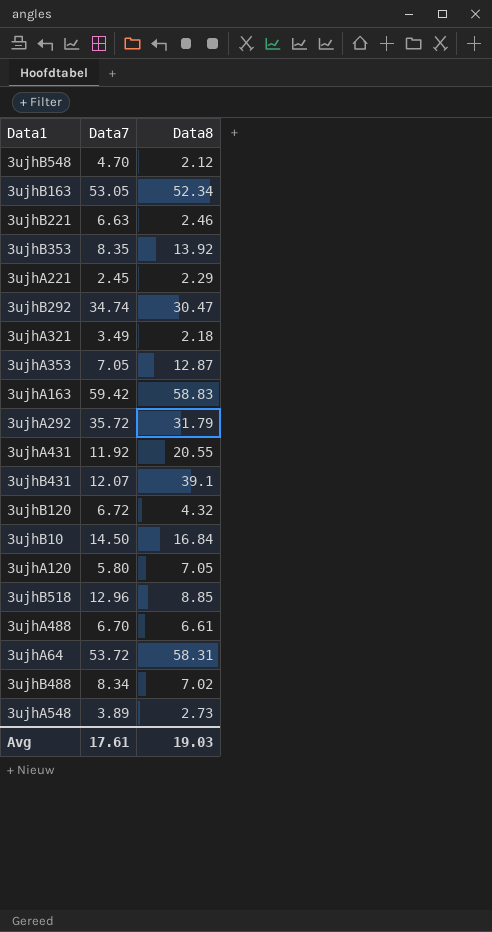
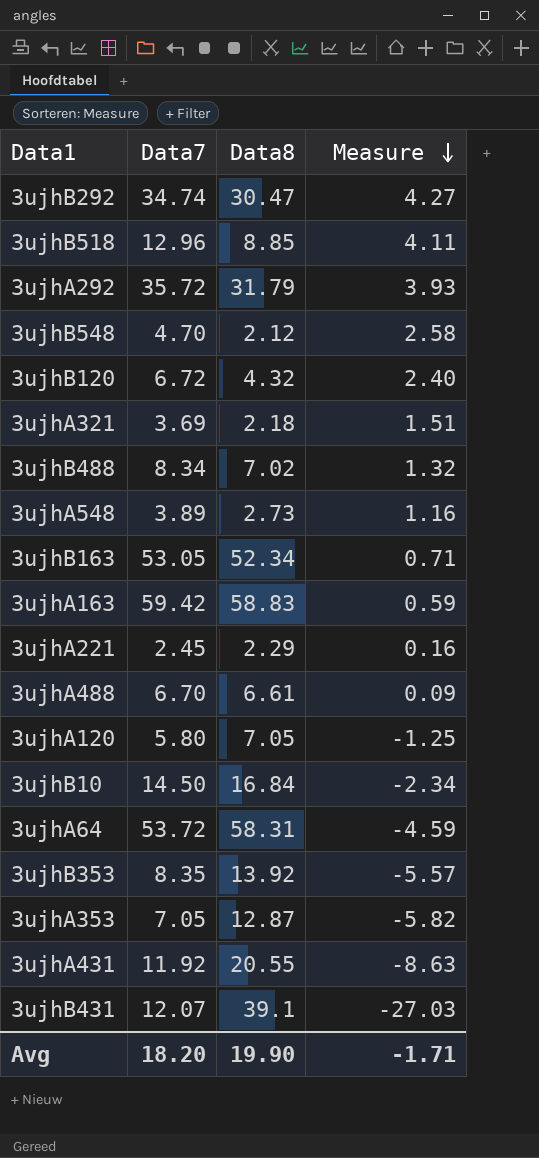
row order: none -> Measure descending
column Measure | formula: none -> [Data7] - [Data8]
row 3ujhB221: 6.63 | 2.46 -> none
3ujhA321 | Data7: 3.49 -> 3.69
Avg | Data7: 17.61 -> 18.20
Avg | Data8: 19.03 -> 19.90

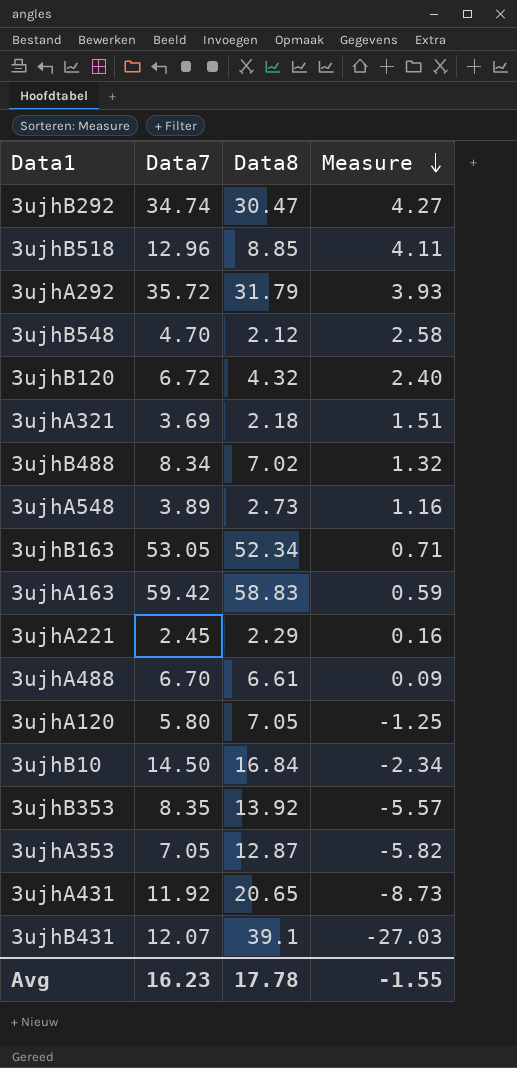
row 3ujhA64: 53.72 | 58.31 | -4.59 -> none
3ujhA431 | Data8: 20.55 -> 20.65
3ujhA431 | Measure: -8.63 -> -8.73
Avg | Data7: 18.20 -> 16.23
Avg | Data8: 19.90 -> 17.78
Avg | Measure: -1.71 -> -1.55

